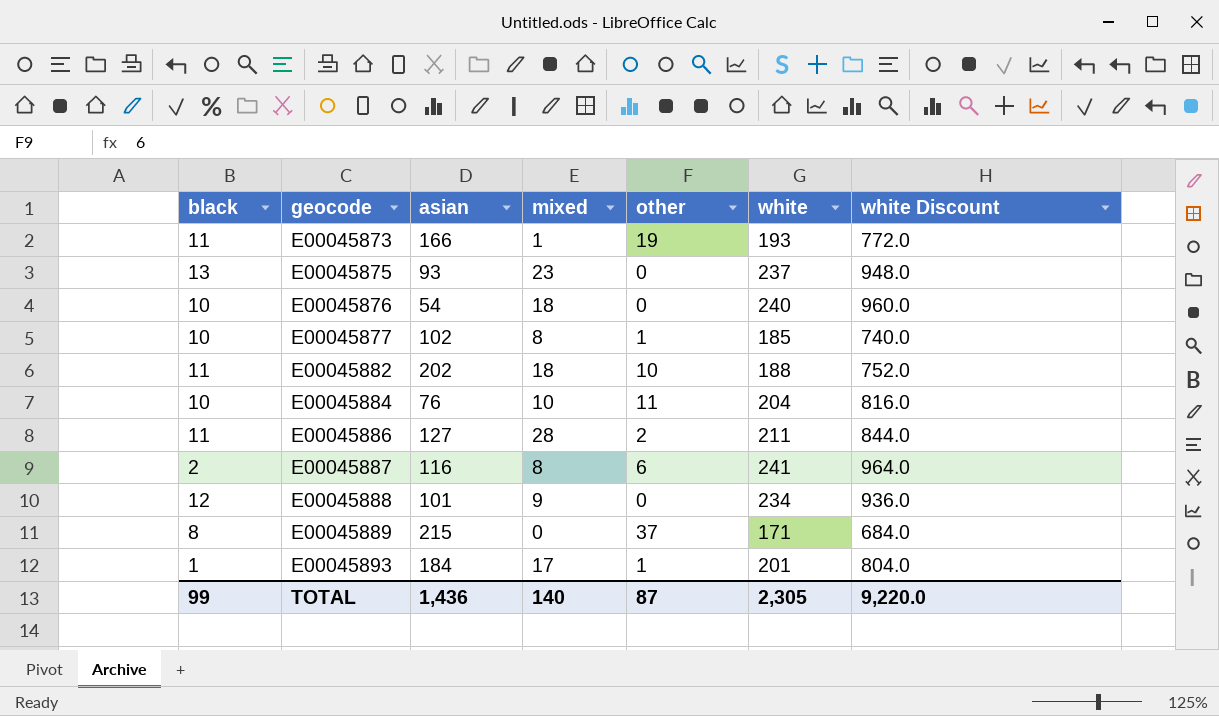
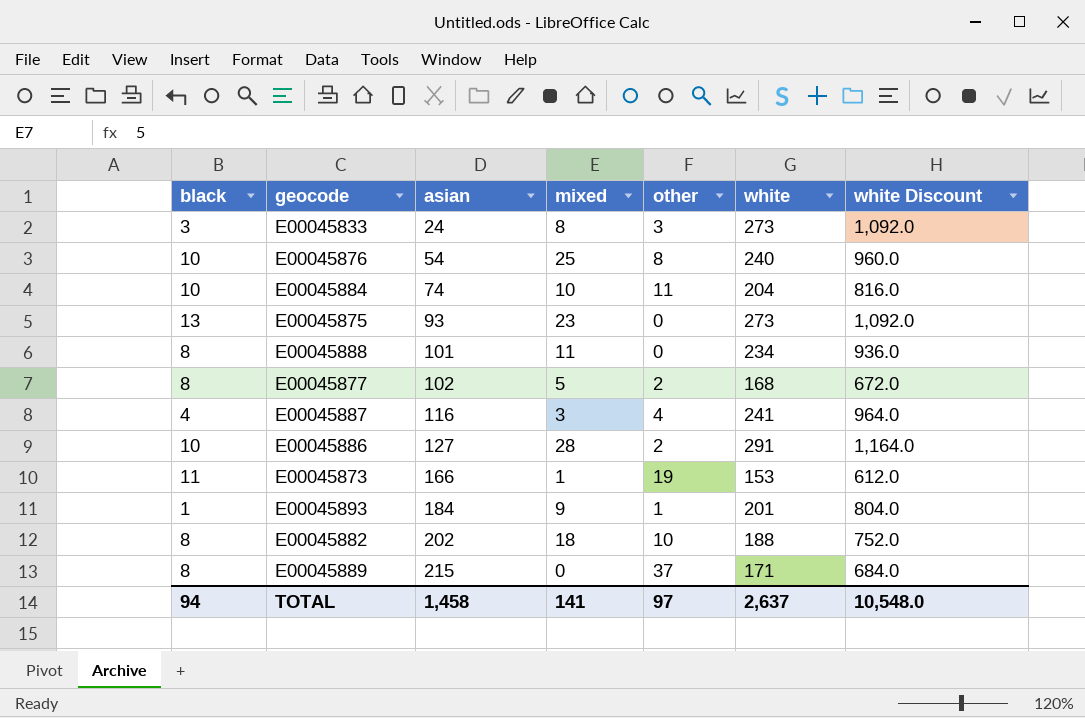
row order: geocode ascending -> asian ascending
row E00045833: none -> 3 | 24 | 8 | 3 | 273 | 1,092.0
E00045876 | mixed: 18 -> 25
E00045876 | other: 0 -> 8
E00045884 | asian: 76 -> 74
E00045875 | white: 237 -> 273
E00045875 | white Discount: 948.0 -> 1,092.0
E00045888 | black: 12 -> 8
E00045888 | mixed: 9 -> 11
E00045877 | black: 10 -> 8
E00045877 | mixed: 8 -> 5
E00045877 | other: 1 -> 2
E00045877 | white: 185 -> 168
E00045877 | white Discount: 740.0 -> 672.0
E00045887 | black: 2 -> 4
E00045887 | mixed: 8 -> 3
E00045887 | other: 6 -> 4
E00045886 | black: 11 -> 10
E00045886 | white: 211 -> 291
E00045886 | white Discount: 844.0 -> 1,164.0
E00045873 | white: 193 -> 153
E00045873 | white Discount: 772.0 -> 612.0
E00045893 | mixed: 17 -> 9
E00045882 | black: 11 -> 8
TOTAL | black: 99 -> 94
TOTAL | asian: 1,436 -> 1,458
TOTAL | mixed: 140 -> 141
TOTAL | other: 87 -> 97
TOTAL | white: 2,305 -> 2,637
TOTAL | white Discount: 9,220.0 -> 10,548.0

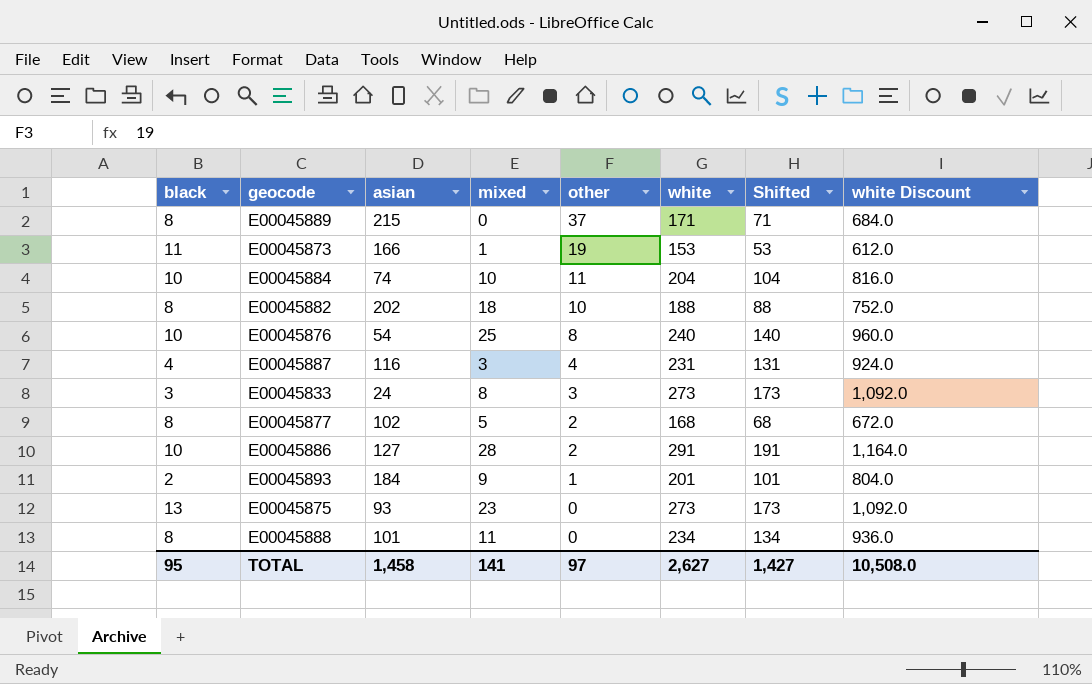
row order: asian ascending -> other descending
column Shifted | formula: none -> [white] - 100
E00045887 | white: 241 -> 231
E00045887 | white Discount: 964.0 -> 924.0
E00045893 | black: 1 -> 2
TOTAL | black: 94 -> 95
TOTAL | white: 2,637 -> 2,627
TOTAL | white Discount: 10,548.0 -> 10,508.0

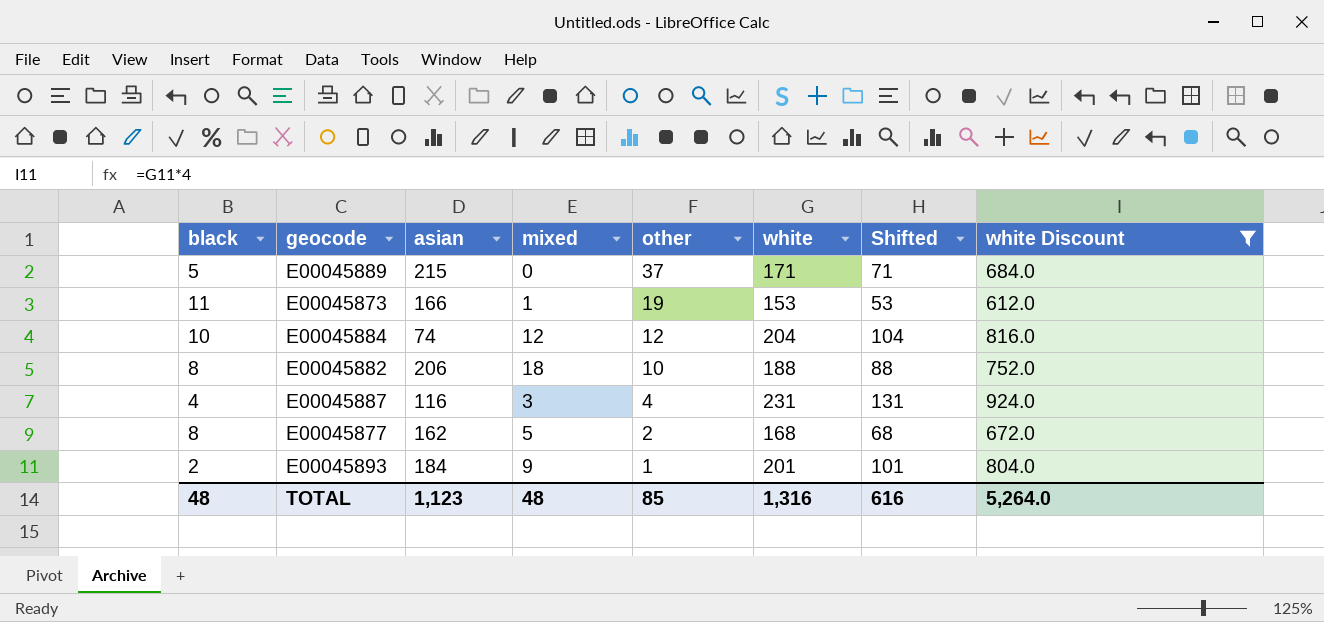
filter: none -> white Discount <= 924.0
E00045889 | black: 8 -> 5
E00045884 | mixed: 10 -> 12
E00045884 | other: 11 -> 12
E00045882 | asian: 202 -> 206
E00045877 | asian: 102 -> 162
TOTAL | black: 95 -> 48
TOTAL | asian: 1,458 -> 1,123
TOTAL | mixed: 141 -> 48
TOTAL | other: 97 -> 85
TOTAL | white: 2,627 -> 1,316
TOTAL | Shifted: 1,427 -> 616
TOTAL | white Discount: 10,508.0 -> 5,264.0

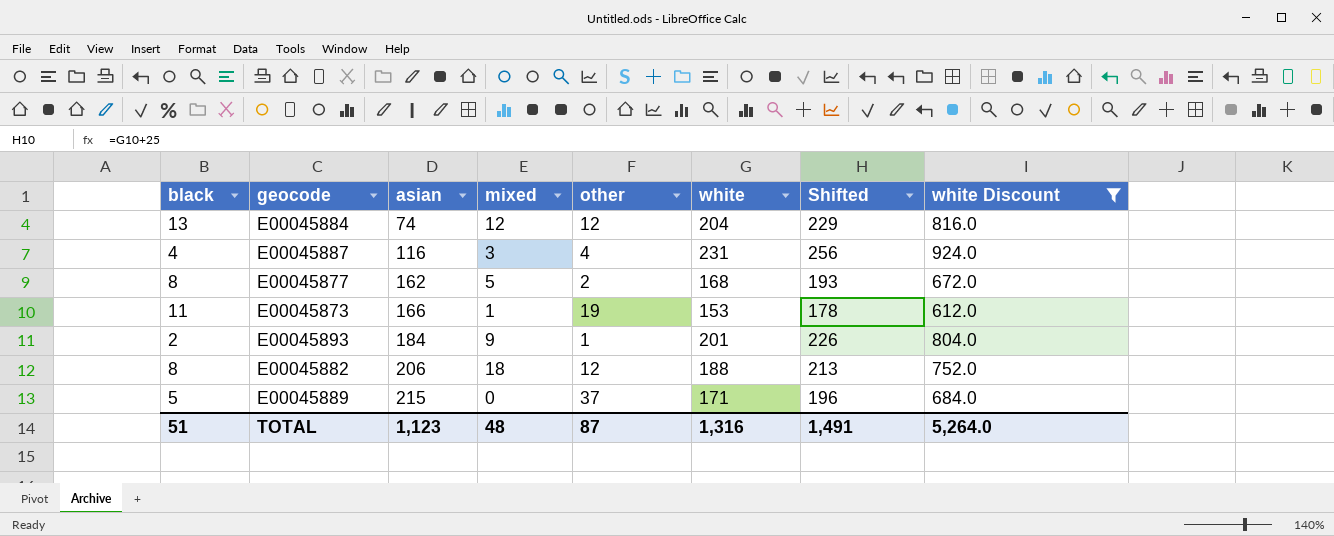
row order: other descending -> asian ascending
column Shifted | formula: [white] - 100 -> [white] + 25
E00045884 | black: 10 -> 13
E00045882 | other: 10 -> 12
TOTAL | black: 48 -> 51
TOTAL | other: 85 -> 87
TOTAL | Shifted: 616 -> 1,491

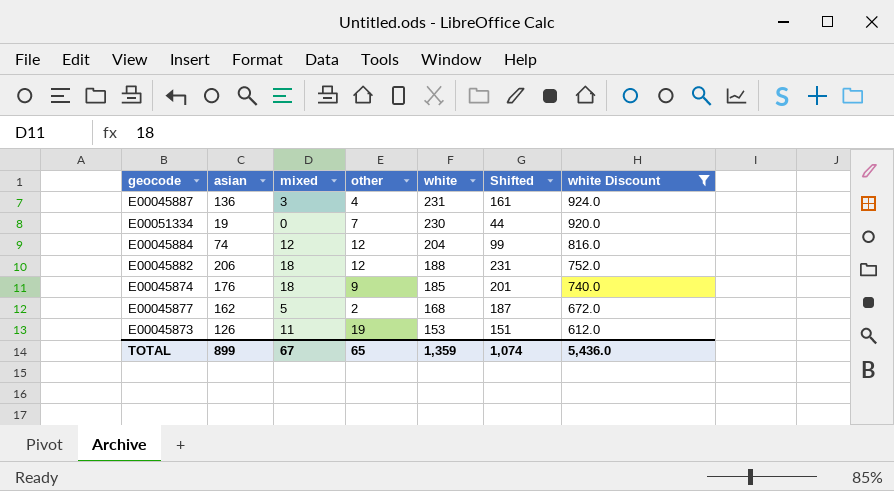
row order: asian ascending -> white descending
column black | position: 1 -> none
column Shifted | formula: [white] + 25 -> [asian] + 25
row E00045893: 2 | 184 | 9 | 1 | 201 | 226 | 804.0 -> none
row E00045889: 5 | 215 | 0 | 37 | 171 | 196 | 684.0 -> none
E00045887 | asian: 116 -> 136
row E00051334: none -> 19 | 0 | 7 | 230 | 44 | 920.0
row E00045874: none -> 176 | 18 | 9 | 185 | 201 | 740.0
E00045873 | asian: 166 -> 126
E00045873 | mixed: 1 -> 11
TOTAL | asian: 1,123 -> 899
TOTAL | mixed: 48 -> 67
TOTAL | other: 87 -> 65
TOTAL | white: 1,316 -> 1,359
TOTAL | Shifted: 1,491 -> 1,074
TOTAL | white Discount: 5,264.0 -> 5,436.0

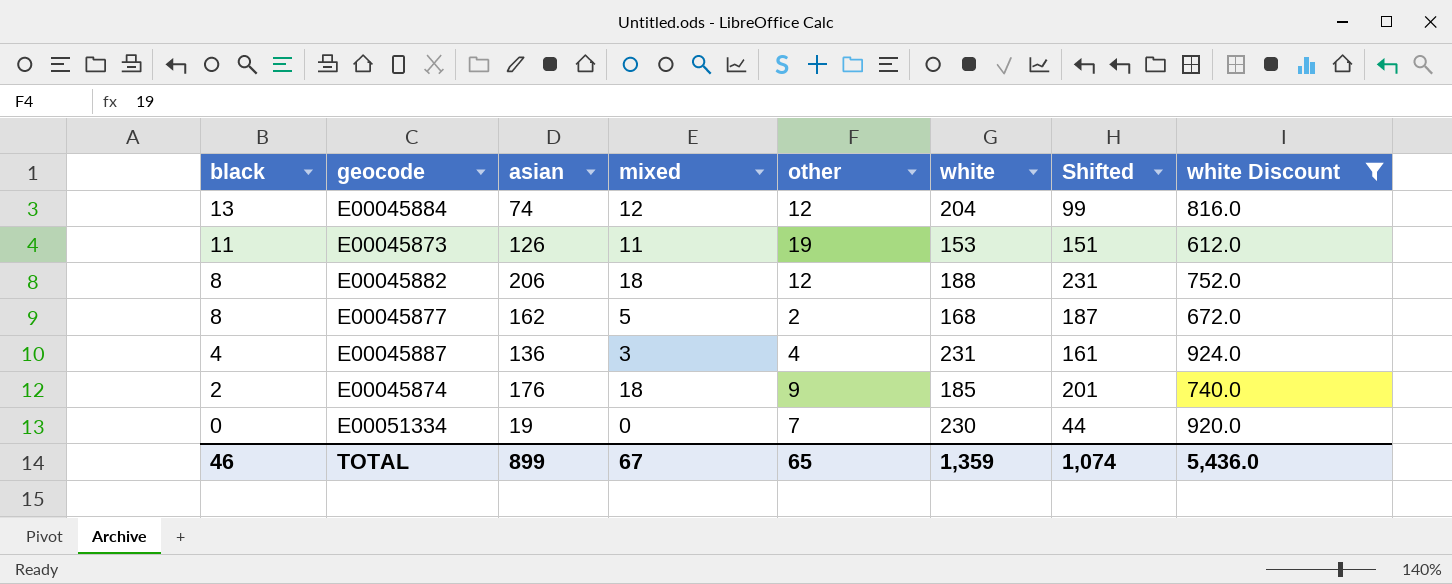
row order: white descending -> black descending
column black | position: none -> 1

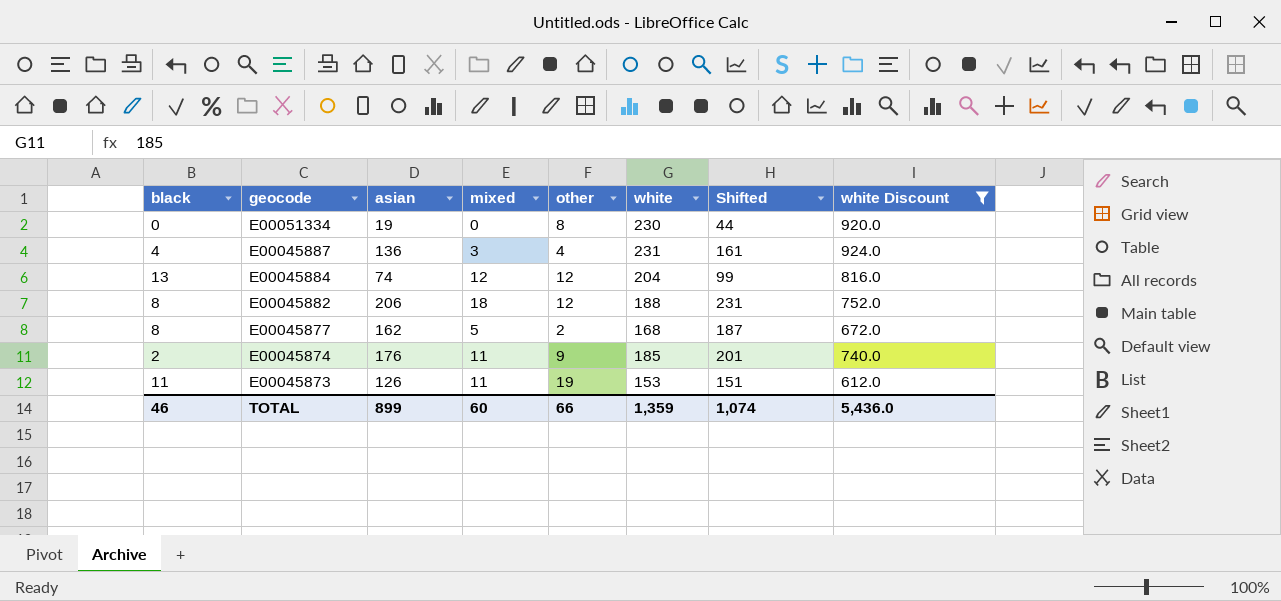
row order: black descending -> geocode descending
E00051334 | other: 7 -> 8
E00045874 | mixed: 18 -> 11
TOTAL | mixed: 67 -> 60
TOTAL | other: 65 -> 66

